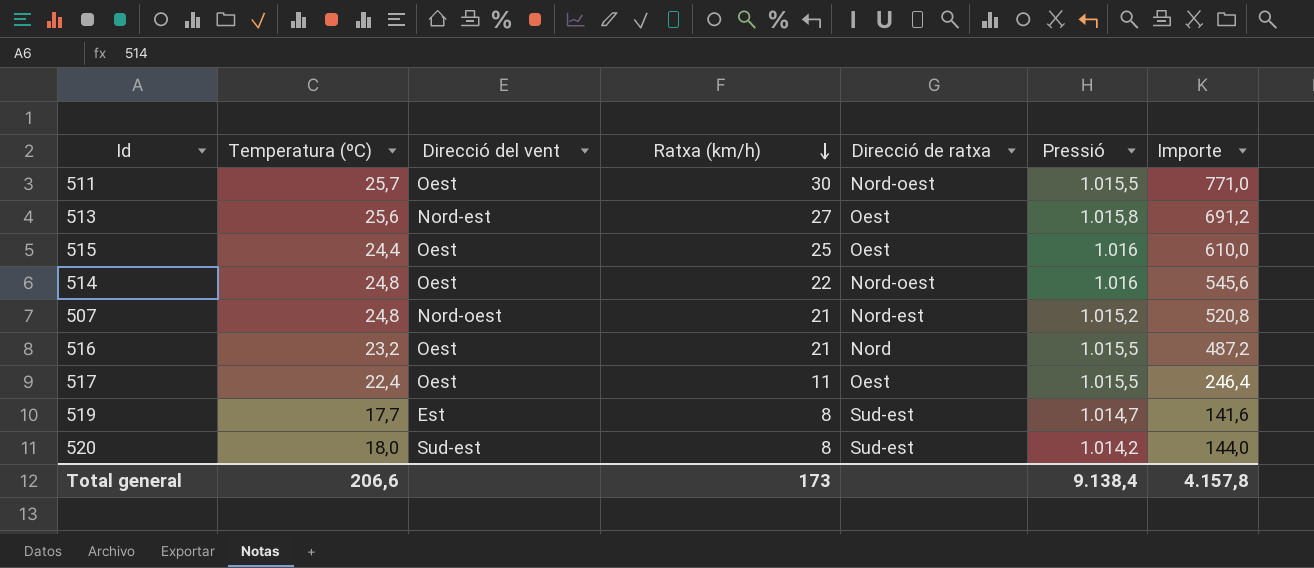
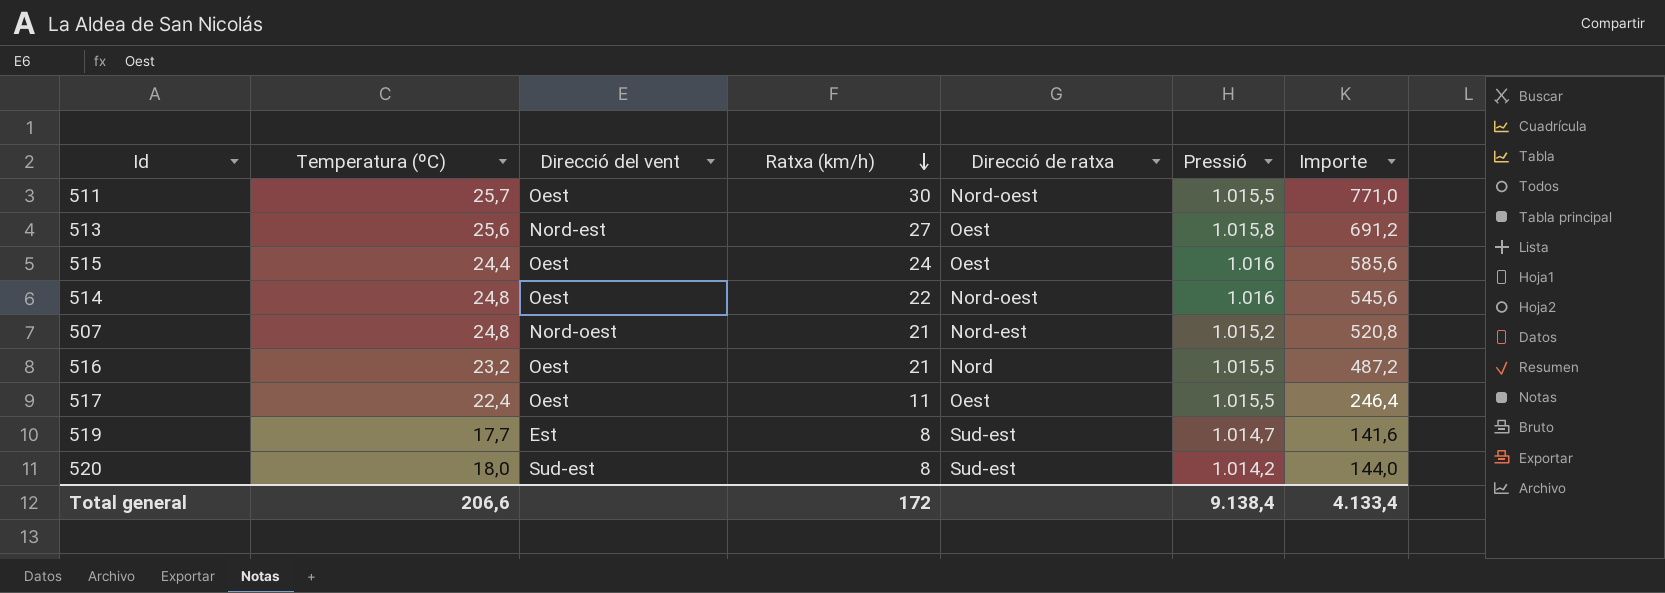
515 | Ratxa (km/h): 25 -> 24
515 | Importe: 610,0 -> 585,6
Total general | Ratxa (km/h): 173 -> 172
Total general | Importe: 4.157,8 -> 4.133,4

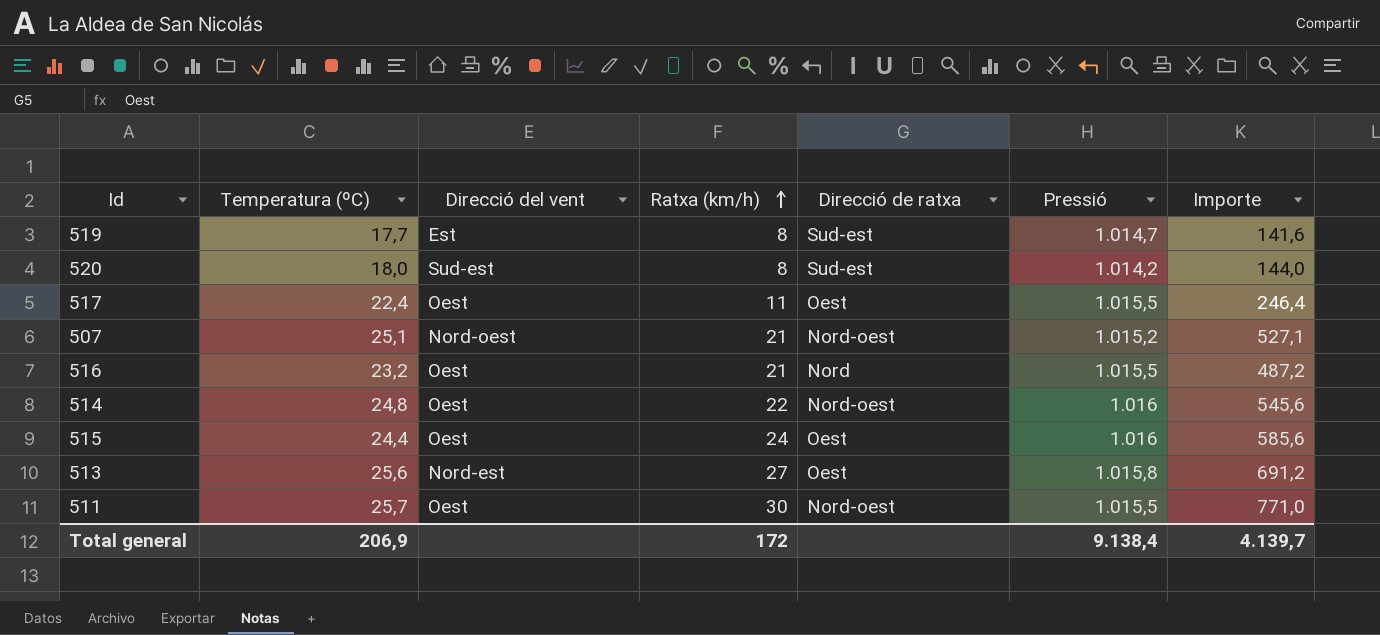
row order: Ratxa (km/h) descending -> Ratxa (km/h) ascending
507 | Temperatura (ºC): 24,8 -> 25,1
507 | Direcció de ratxa: Nord-est -> Nord-oest
507 | Importe: 520,8 -> 527,1
Total general | Temperatura (ºC): 206,6 -> 206,9
Total general | Importe: 4.133,4 -> 4.139,7

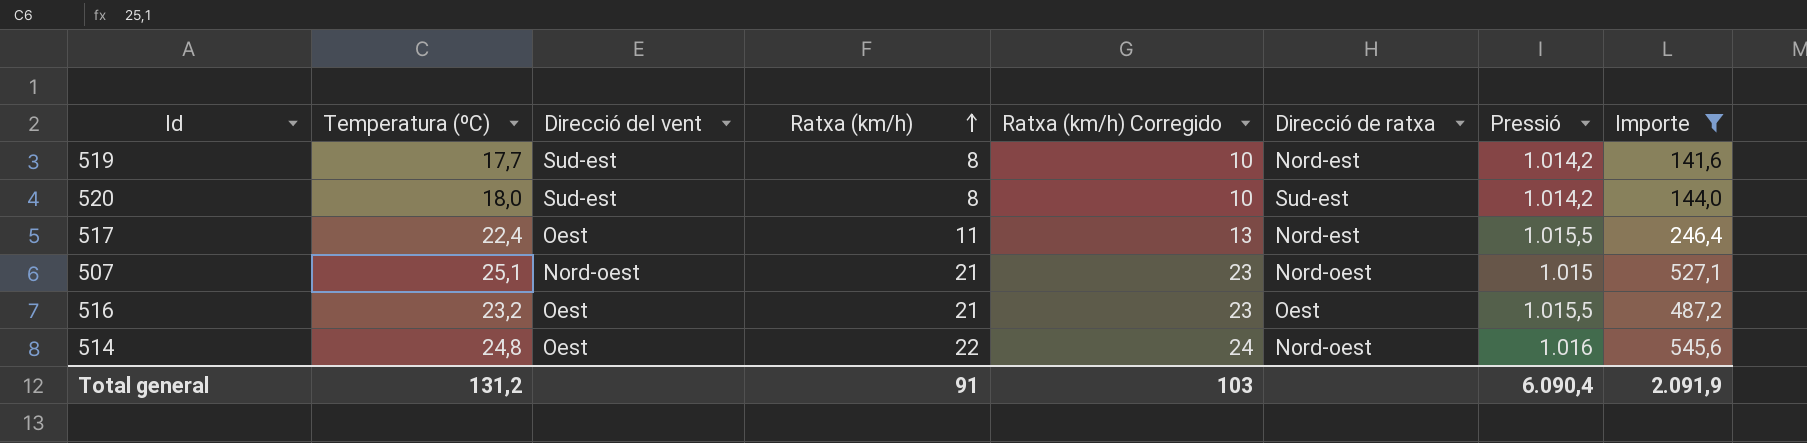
filter: none -> Importe <= 545,6
column Ratxa (km/h) Corregido | formula: none -> [Ratxa (km/h)] + 2
519 | Direcció del vent: Est -> Sud-est
519 | Direcció de ratxa: Sud-est -> Nord-est
519 | Pressió: 1.014,7 -> 1.014,2
517 | Direcció de ratxa: Oest -> Nord-est
507 | Pressió: 1.015,2 -> 1.015
516 | Direcció de ratxa: Nord -> Oest
Total general | Temperatura (ºC): 206,9 -> 131,2
Total general | Ratxa (km/h): 172 -> 91
Total general | Pressió: 9.138,4 -> 6.090,4
Total general | Importe: 4.139,7 -> 2.091,9

